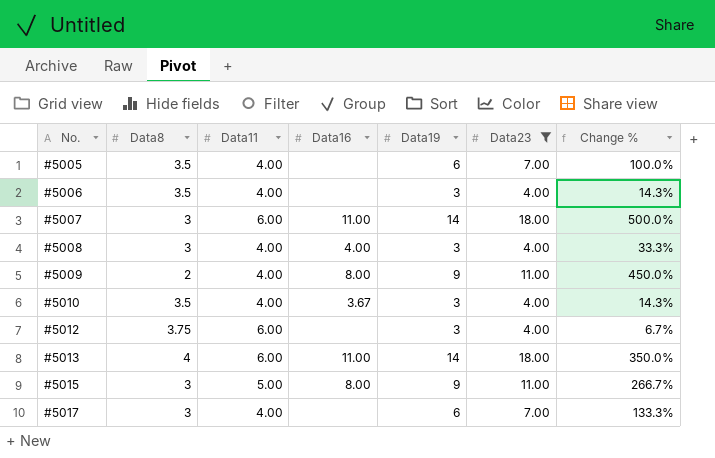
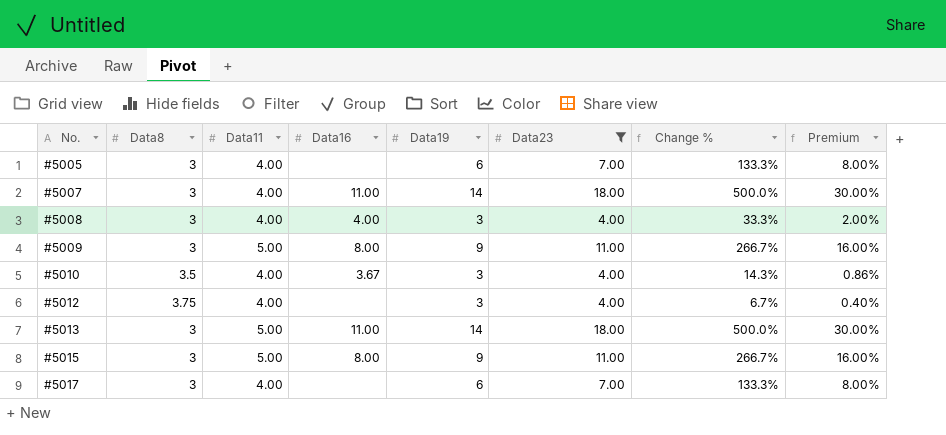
column Premium | formula: none -> [Change %] * 0.06
row #5006: 3.5 | 4.00 | none | 3 | 4.00 | 14.3% -> none
#5005 | Data8: 3.5 -> 3
#5005 | Change %: 100.0% -> 133.3%
#5007 | Data11: 6.00 -> 4.00
#5009 | Data8: 2 -> 3
#5009 | Data11: 4.00 -> 5.00
#5009 | Change %: 450.0% -> 266.7%
#5012 | Data11: 6.00 -> 4.00
#5013 | Data8: 4 -> 3
#5013 | Data11: 6.00 -> 5.00
#5013 | Change %: 350.0% -> 500.0%

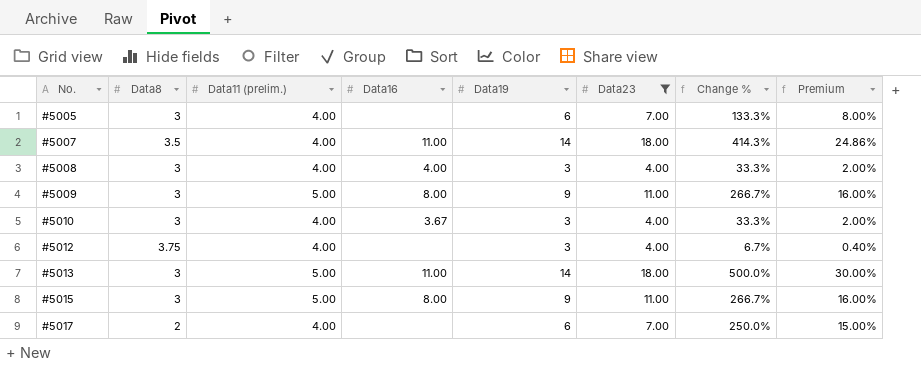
column name: Data11 -> Data11 (prelim.)
#5007 | Data8: 3 -> 3.5
#5007 | Change %: 500.0% -> 414.3%
#5007 | Premium: 30.00% -> 24.86%
#5010 | Data8: 3.5 -> 3
#5010 | Change %: 14.3% -> 33.3%
#5010 | Premium: 0.86% -> 2.00%
#5017 | Data8: 3 -> 2
#5017 | Change %: 133.3% -> 250.0%
#5017 | Premium: 8.00% -> 15.00%

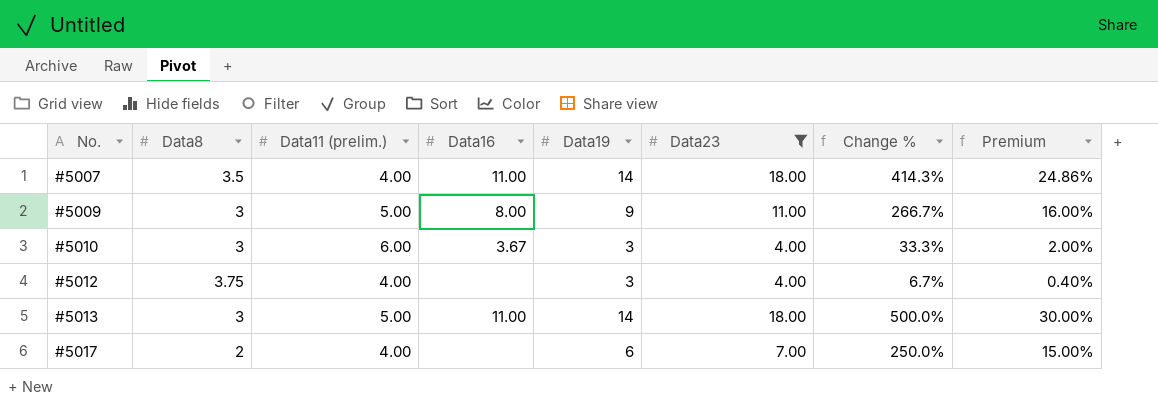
row #5005: 3 | 4.00 | none | 6 | 7.00 | 133.3% | 8.00% -> none
row #5008: 3 | 4.00 | 4.00 | 3 | 4.00 | 33.3% | 2.00% -> none
row #5015: 3 | 5.00 | 8.00 | 9 | 11.00 | 266.7% | 16.00% -> none
#5010 | Data11 (prelim.): 4.00 -> 6.00

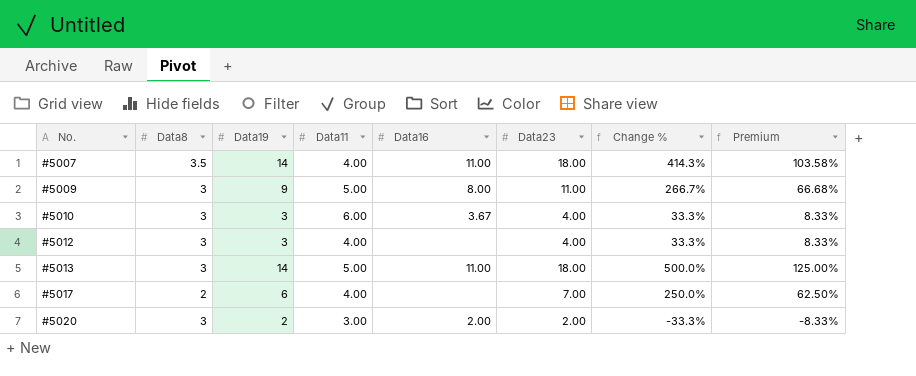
filter: Data23 != 2.00 -> none
column Data19 | position: 5 -> 3
column name: Data11 (prelim.) -> Data11
column Premium | formula: [Change %] * 0.06 -> [Change %] * 0.25
#5012 | Data8: 3.75 -> 3
#5012 | Change %: 6.7% -> 33.3%

